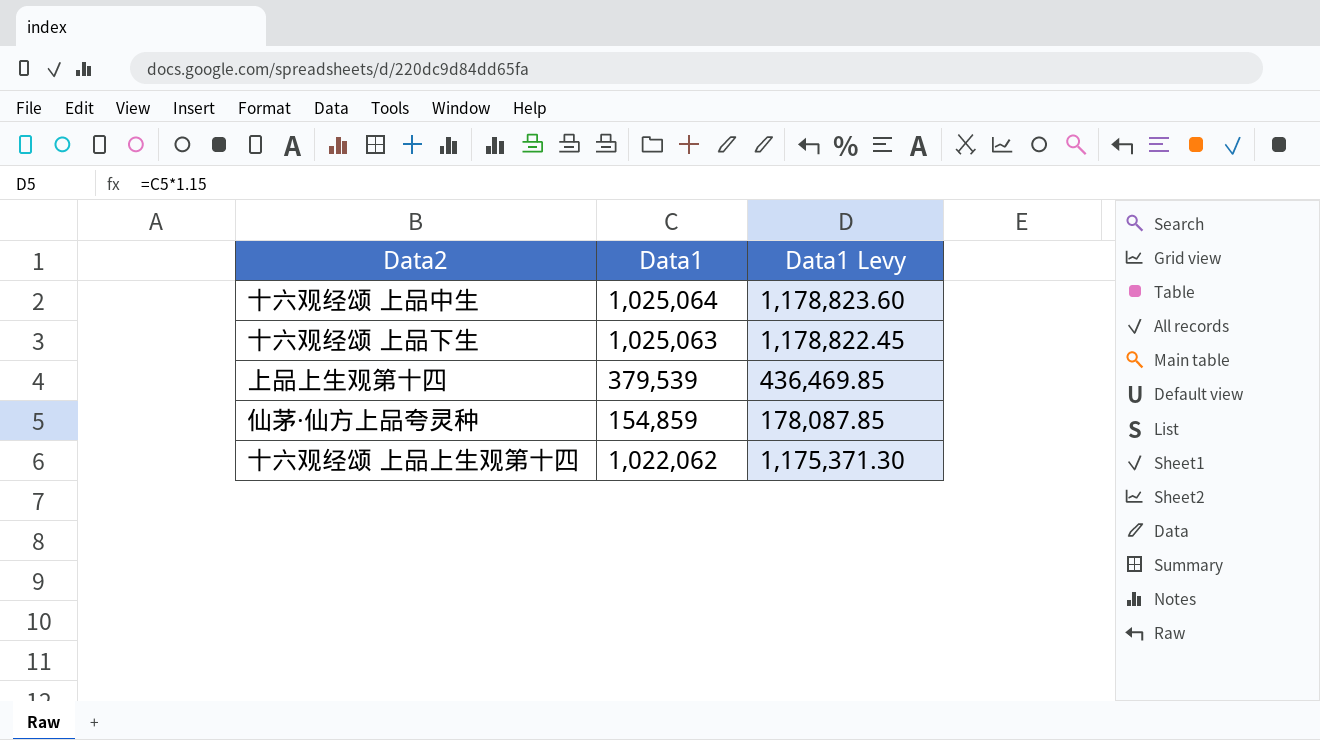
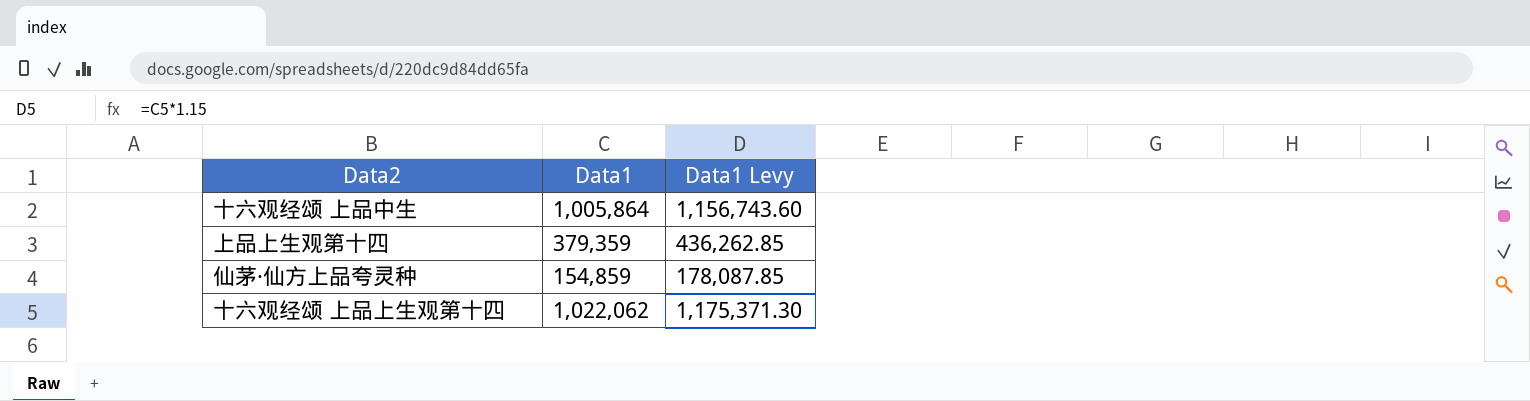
row 十六观经颂 上品下生: 1,025,063 | 1,178,822.45 -> none
十六观经颂 上品中生 | Data1: 1,025,064 -> 1,005,864
十六观经颂 上品中生 | Data1 Levy: 1,178,823.60 -> 1,156,743.60
上品上生观第十四 | Data1: 379,539 -> 379,359
上品上生观第十四 | Data1 Levy: 436,469.85 -> 436,262.85

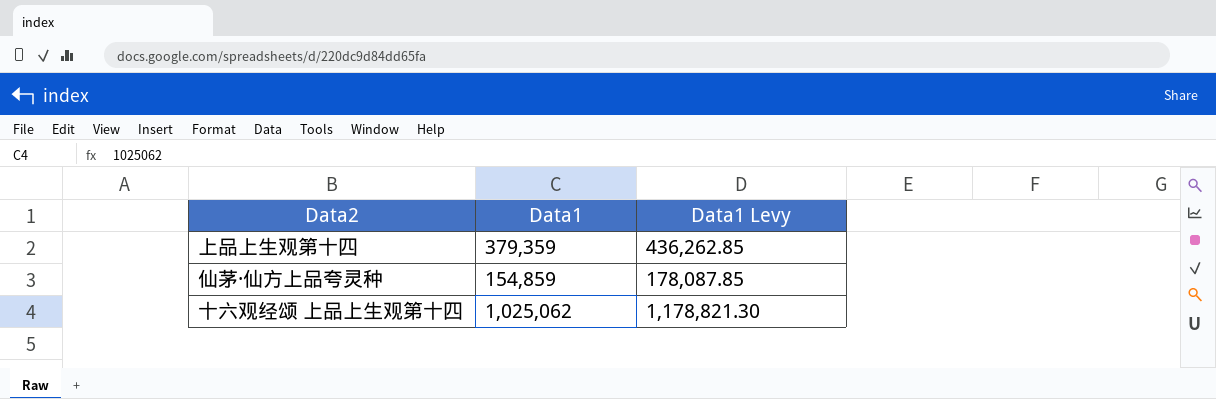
row 十六观经颂 上品中生: 1,005,864 | 1,156,743.60 -> none
十六观经颂 上品上生观第十四 | Data1: 1,022,062 -> 1,025,062
十六观经颂 上品上生观第十四 | Data1 Levy: 1,175,371.30 -> 1,178,821.30

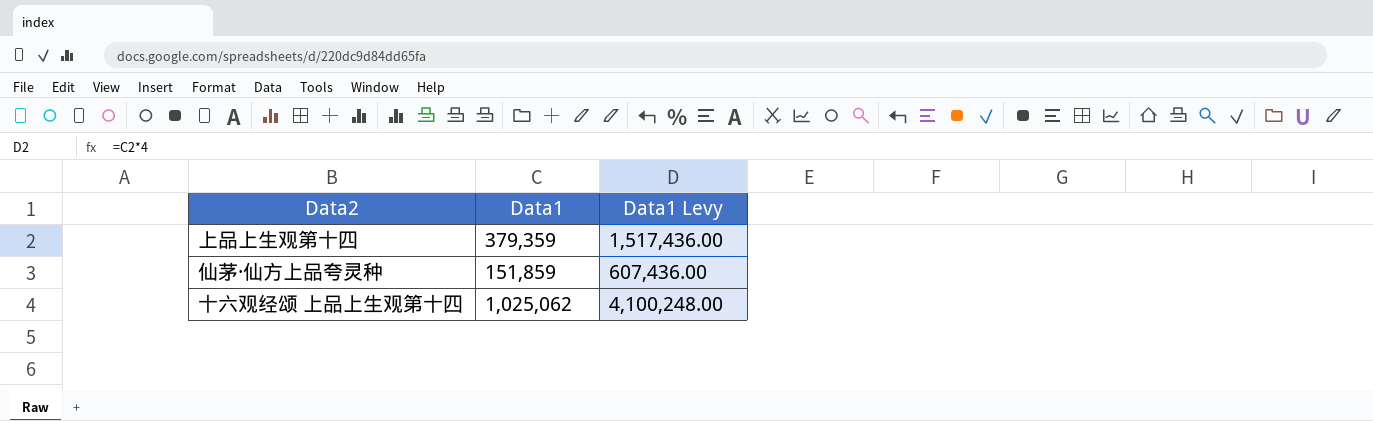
column Data1 Levy | formula: [Data1] * 1.15 -> [Data1] * 4
仙茅·仙方上品夸灵种 | Data1: 154,859 -> 151,859

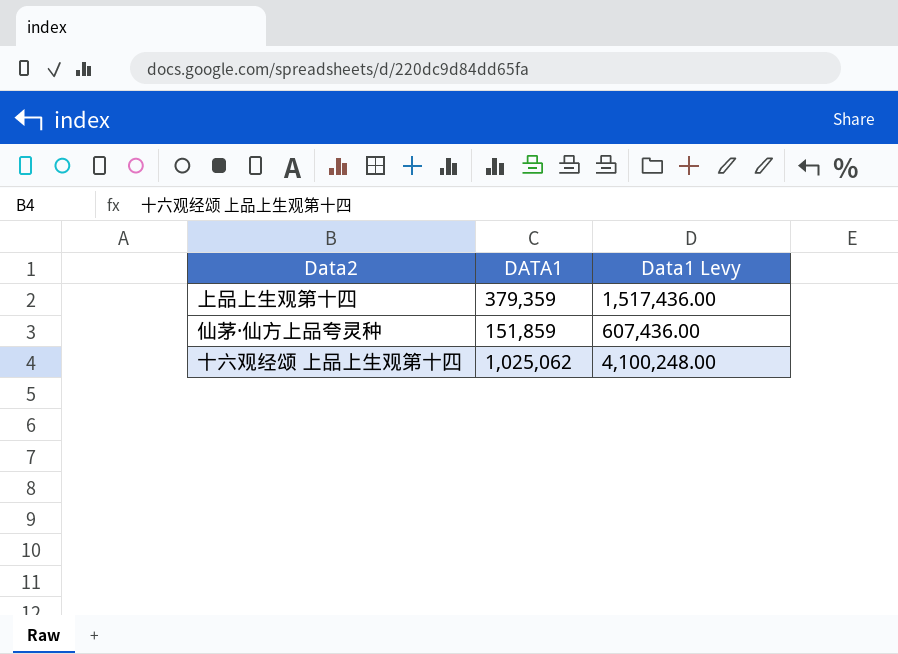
column name: Data1 -> DATA1

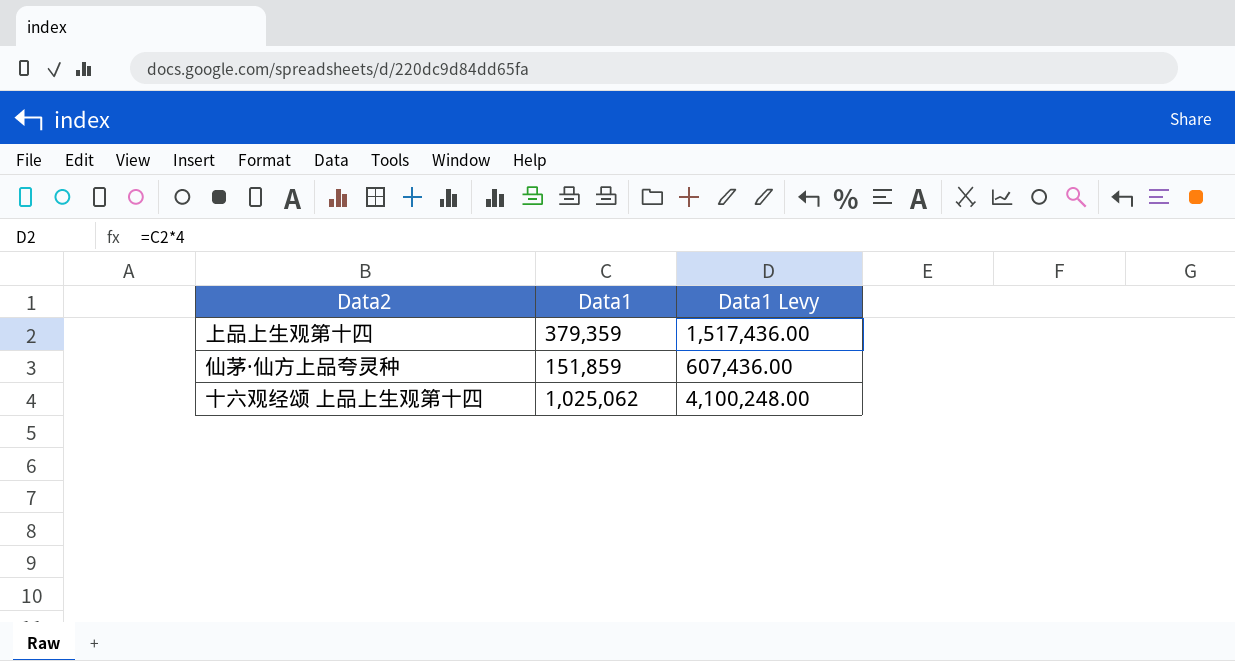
column name: DATA1 -> Data1

